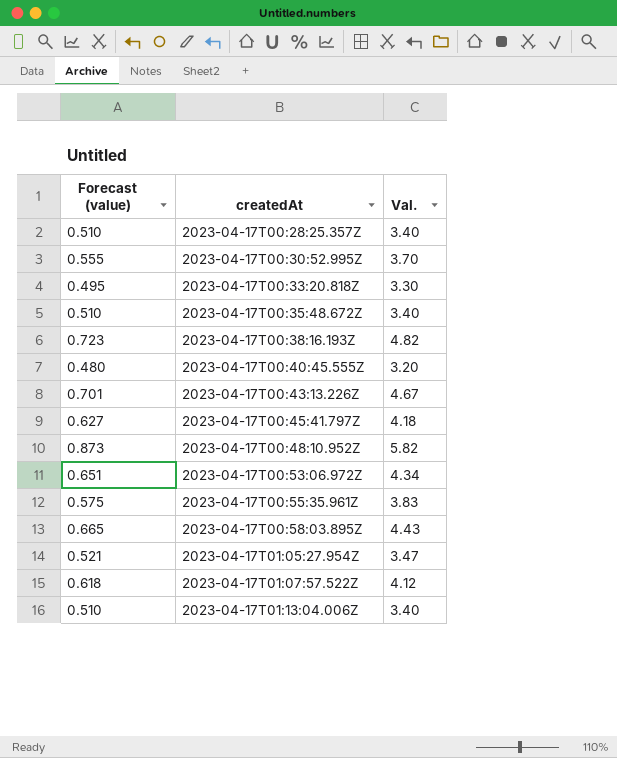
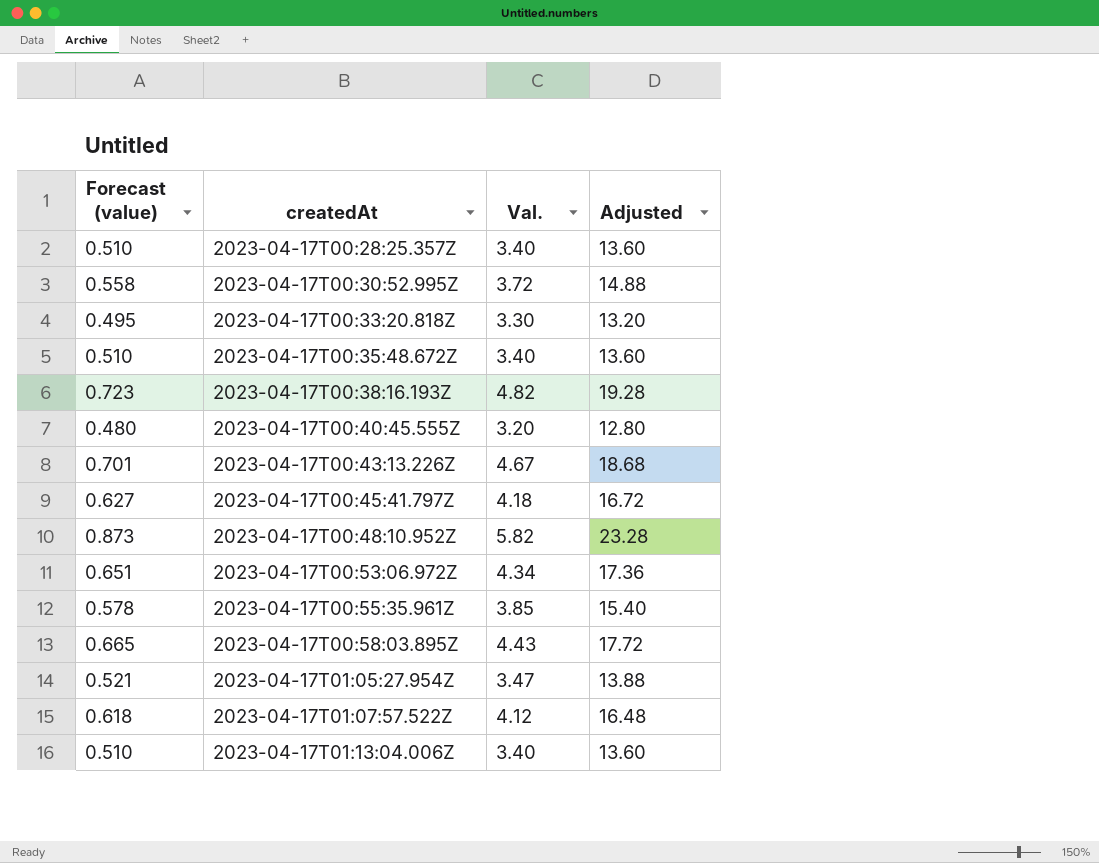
column Adjusted | formula: none -> [Val.] * 4
2023-04-17T00:30:52.995Z | Forecast (value): 0.555 -> 0.558
2023-04-17T00:30:52.995Z | Val.: 3.70 -> 3.72
2023-04-17T00:55:35.961Z | Forecast (value): 0.575 -> 0.578
2023-04-17T00:55:35.961Z | Val.: 3.83 -> 3.85

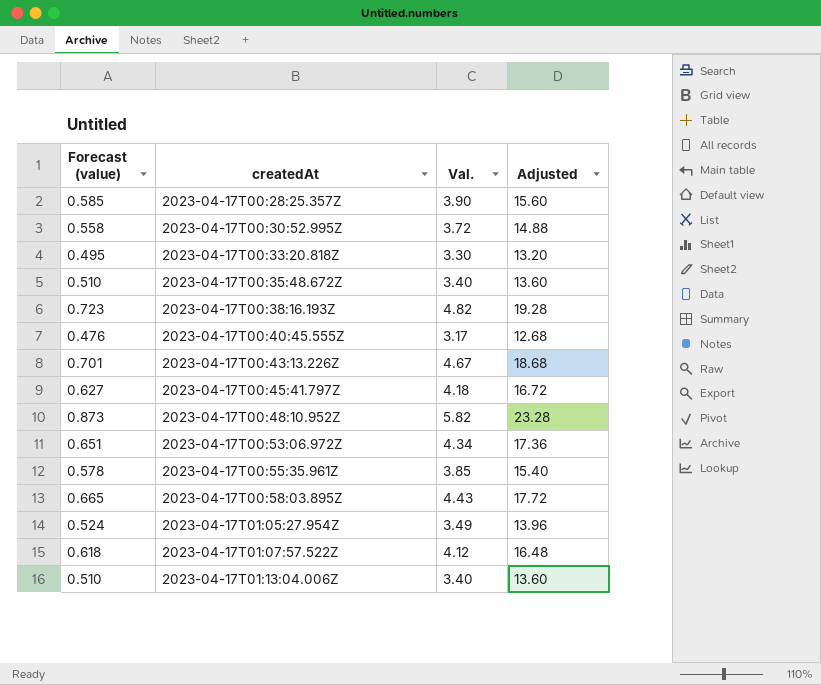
2023-04-17T00:28:25.357Z | Forecast (value): 0.510 -> 0.585
2023-04-17T00:28:25.357Z | Val.: 3.40 -> 3.90
2023-04-17T00:28:25.357Z | Adjusted: 13.60 -> 15.60
2023-04-17T00:40:45.555Z | Forecast (value): 0.480 -> 0.476
2023-04-17T00:40:45.555Z | Val.: 3.20 -> 3.17
2023-04-17T00:40:45.555Z | Adjusted: 12.80 -> 12.68
2023-04-17T01:05:27.954Z | Forecast (value): 0.521 -> 0.524
2023-04-17T01:05:27.954Z | Val.: 3.47 -> 3.49
2023-04-17T01:05:27.954Z | Adjusted: 13.88 -> 13.96

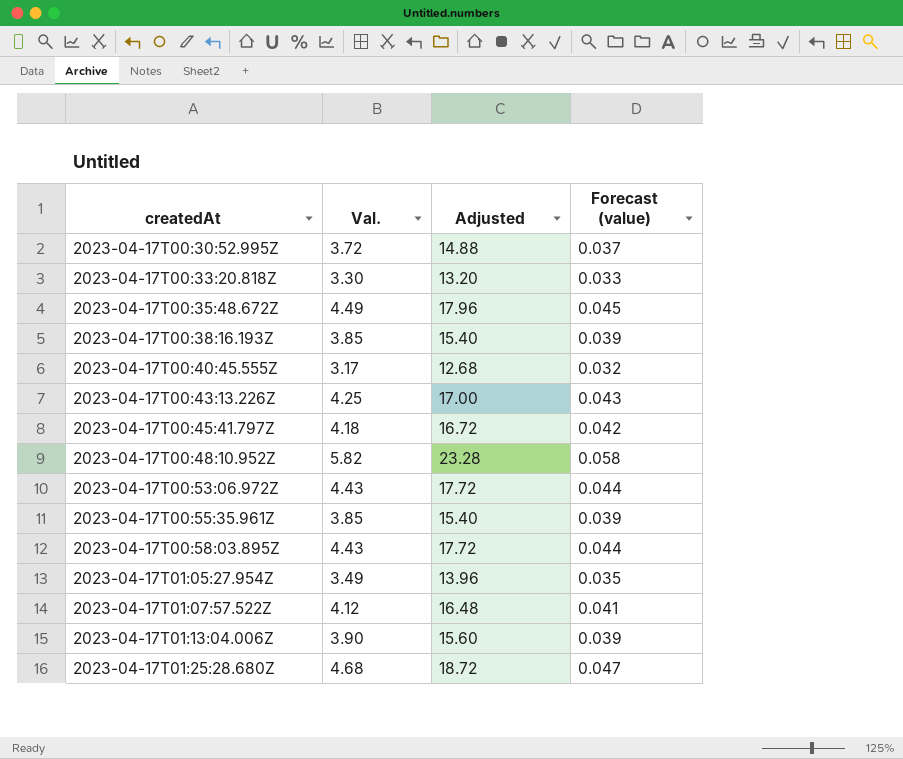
column Forecast (value) | formula: [Val.] * 0.15 -> [Val.] * 0.01
column Forecast (value) | position: 1 -> 4
row 2023-04-17T00:28:25.357Z: 0.585 | 3.90 | 15.60 -> none
2023-04-17T00:35:48.672Z | Val.: 3.40 -> 4.49
2023-04-17T00:35:48.672Z | Adjusted: 13.60 -> 17.96
2023-04-17T00:38:16.193Z | Val.: 4.82 -> 3.85
2023-04-17T00:38:16.193Z | Adjusted: 19.28 -> 15.40
2023-04-17T00:43:13.226Z | Val.: 4.67 -> 4.25
2023-04-17T00:43:13.226Z | Adjusted: 18.68 -> 17.00
2023-04-17T00:53:06.972Z | Val.: 4.34 -> 4.43
2023-04-17T00:53:06.972Z | Adjusted: 17.36 -> 17.72
2023-04-17T01:13:04.006Z | Val.: 3.40 -> 3.90
2023-04-17T01:13:04.006Z | Adjusted: 13.60 -> 15.60
row 2023-04-17T01:25:28.680Z: none -> 4.68 | 18.72 | 0.047

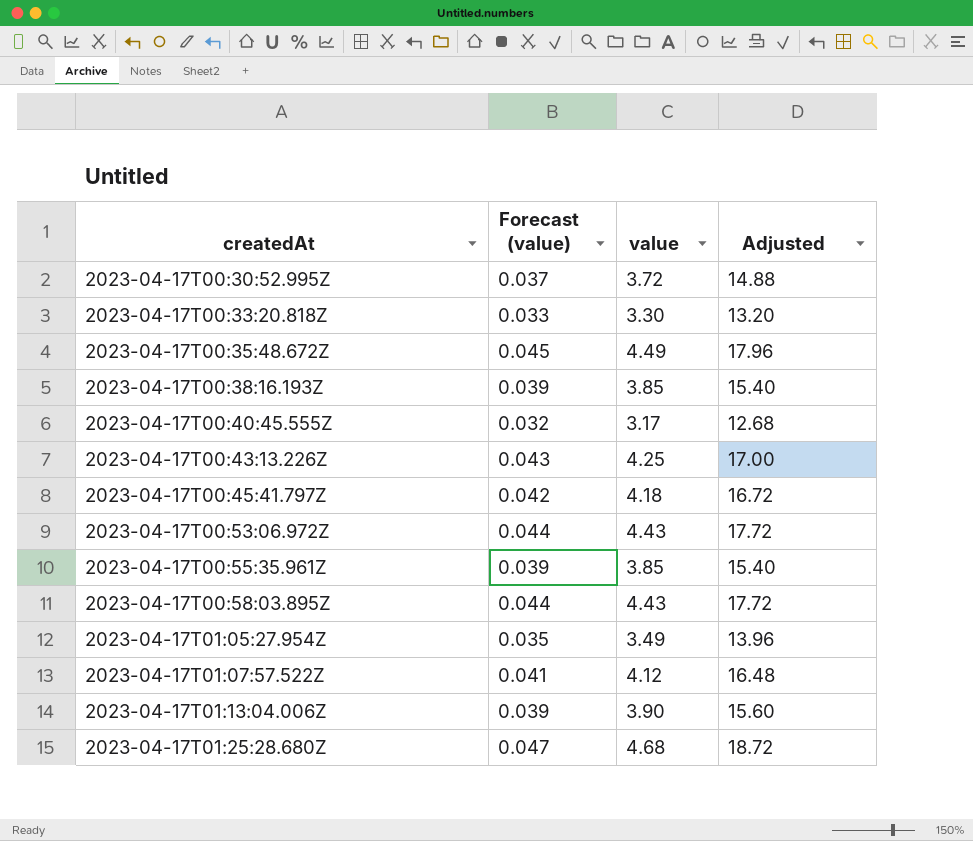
column Forecast (value) | position: 4 -> 2
column name: Val. -> value
row 2023-04-17T00:48:10.952Z: 5.82 | 23.28 | 0.058 -> none

